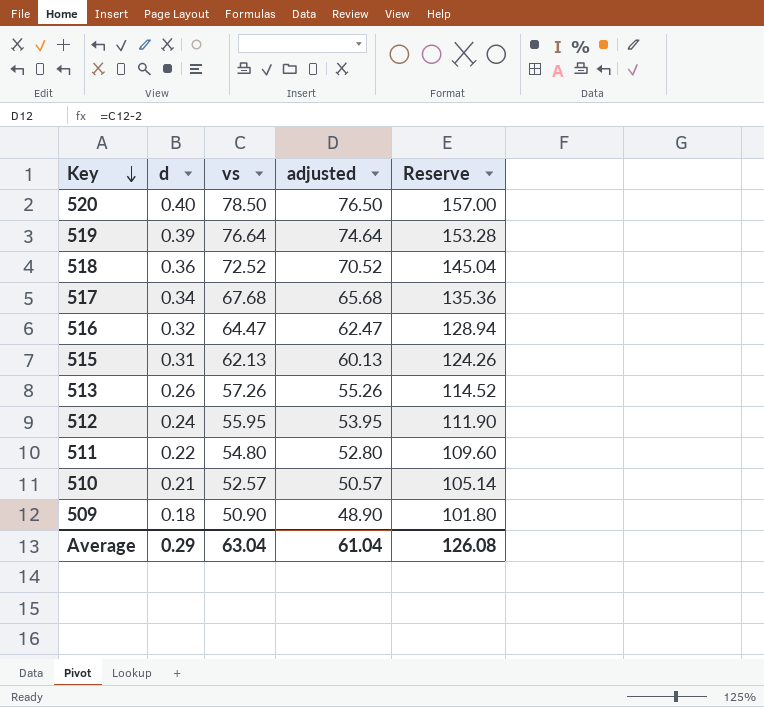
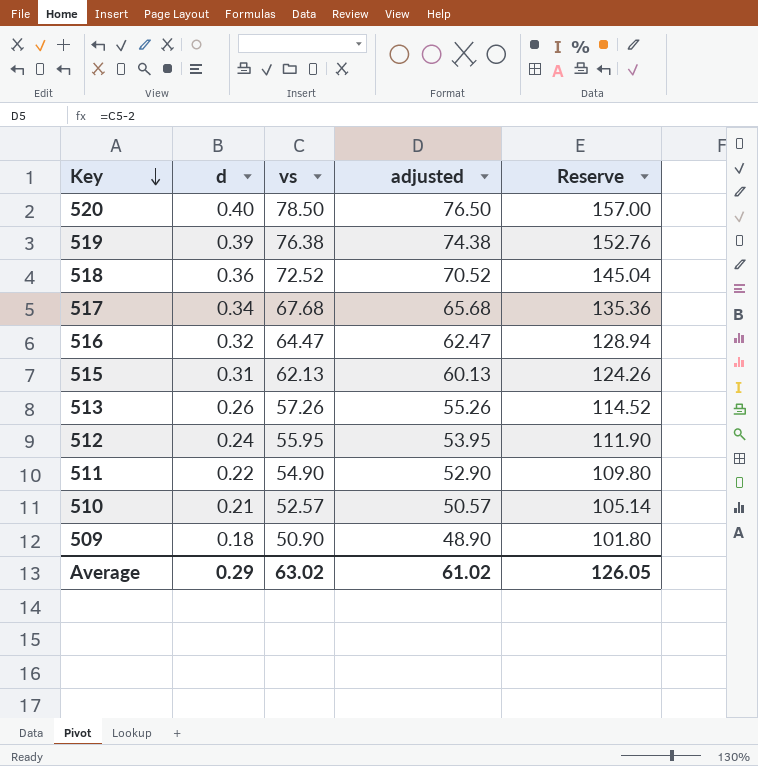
519 | vs: 76.64 -> 76.38
519 | adjusted: 74.64 -> 74.38
519 | Reserve: 153.28 -> 152.76
511 | vs: 54.80 -> 54.90
511 | adjusted: 52.80 -> 52.90
511 | Reserve: 109.60 -> 109.80
Average | vs: 63.04 -> 63.02
Average | adjusted: 61.04 -> 61.02
Average | Reserve: 126.08 -> 126.05

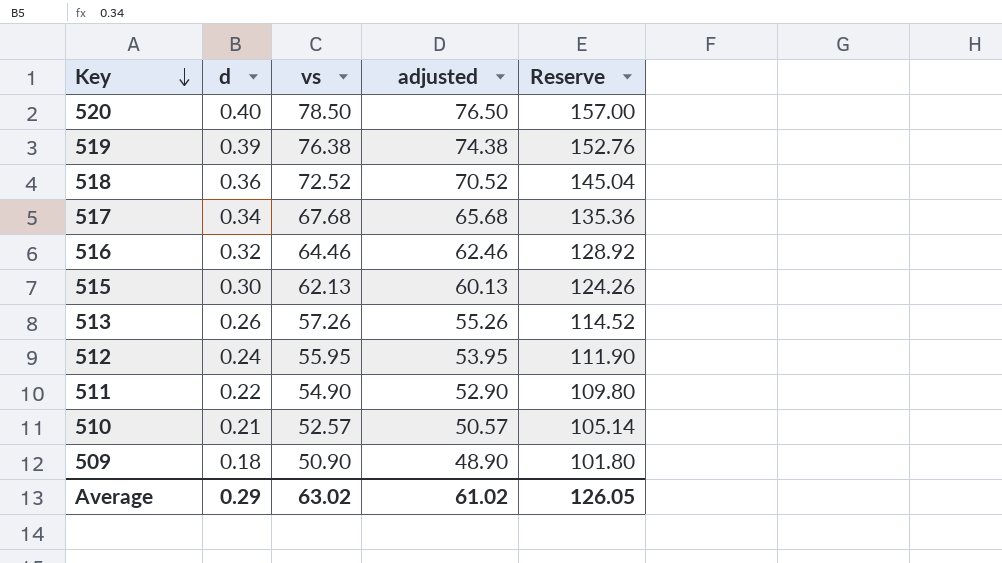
516 | vs: 64.47 -> 64.46
516 | adjusted: 62.47 -> 62.46
516 | Reserve: 128.94 -> 128.92
515 | d: 0.31 -> 0.30

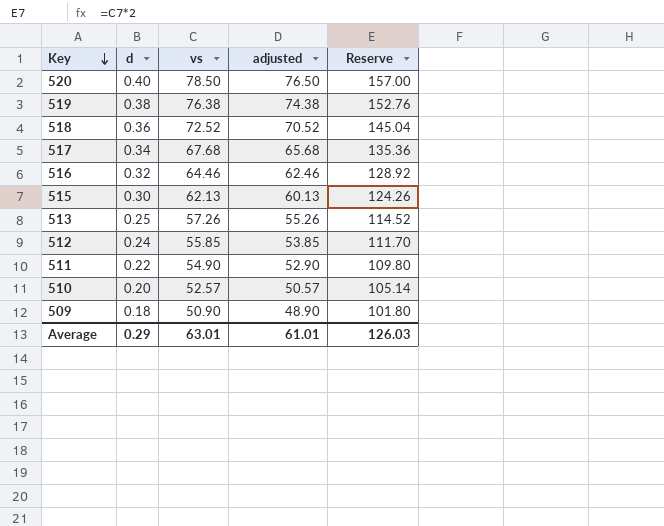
519 | d: 0.39 -> 0.38
513 | d: 0.26 -> 0.25
512 | vs: 55.95 -> 55.85
512 | adjusted: 53.95 -> 53.85
512 | Reserve: 111.90 -> 111.70
510 | d: 0.21 -> 0.20
Average | vs: 63.02 -> 63.01
Average | adjusted: 61.02 -> 61.01
Average | Reserve: 126.05 -> 126.03

